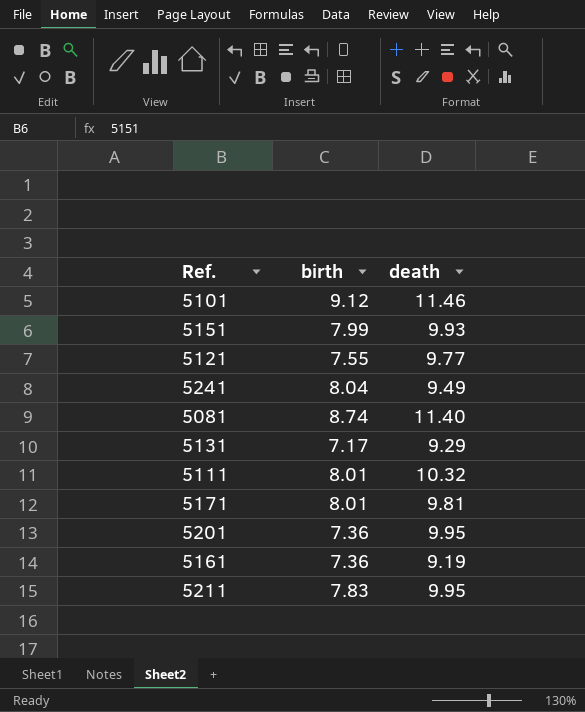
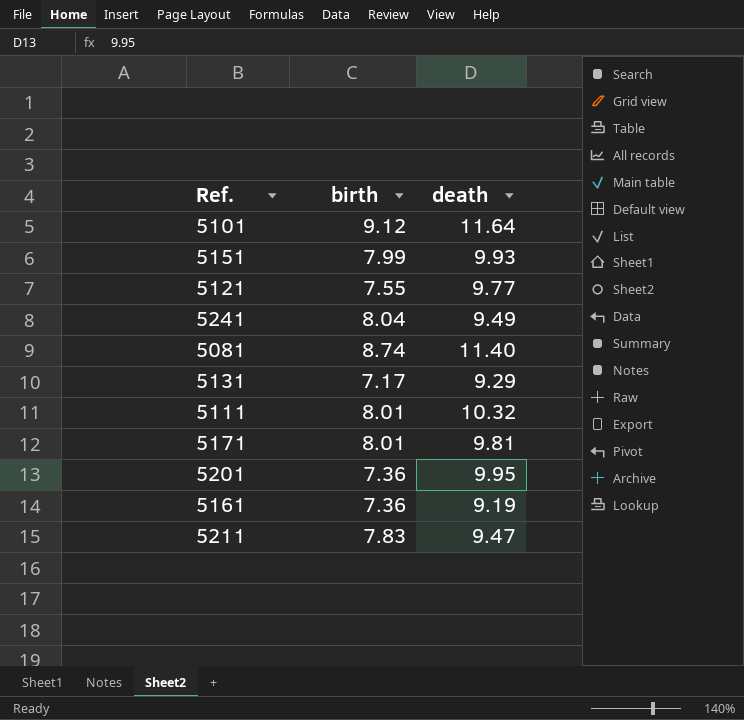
5101 | death: 11.46 -> 11.64
5211 | death: 9.95 -> 9.47

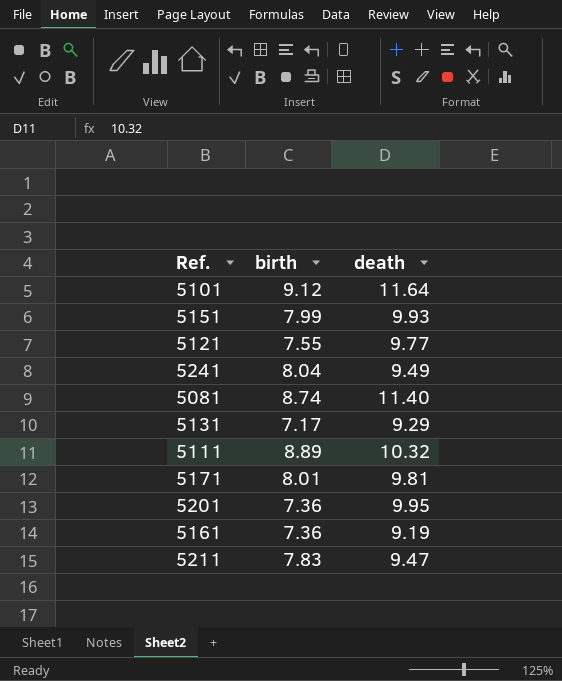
5111 | birth: 8.01 -> 8.89

